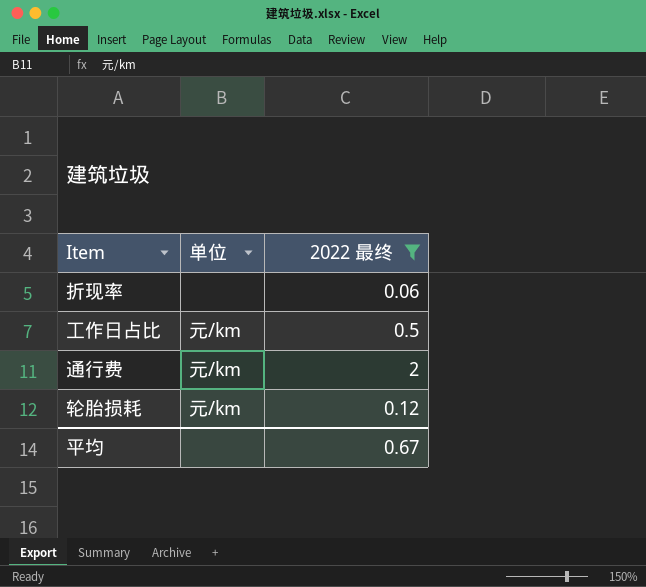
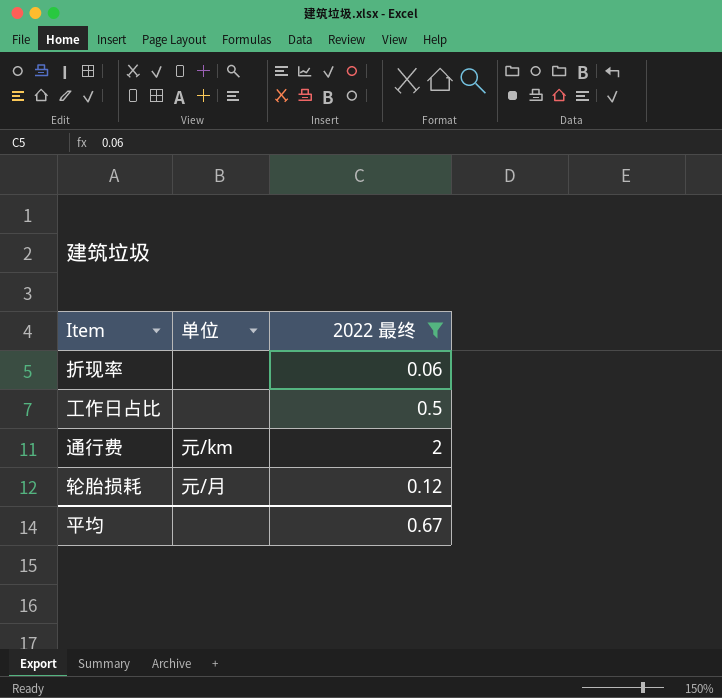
工作日占比 | 单位: 元/km -> none
轮胎损耗 | 单位: 元/km -> 元/月

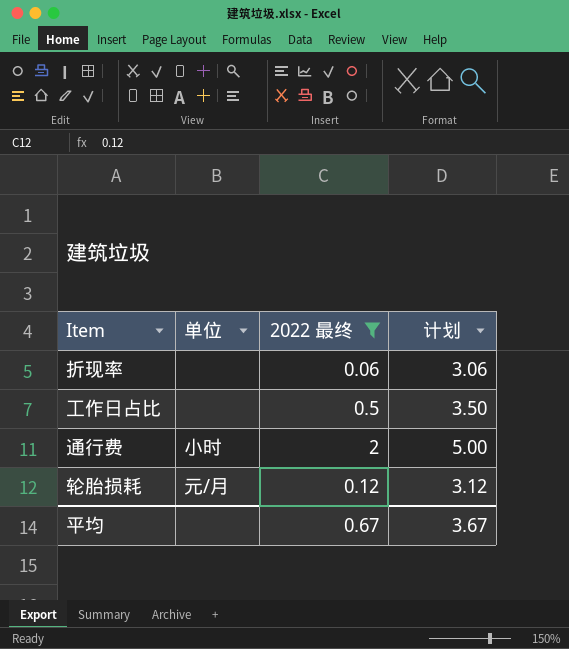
column 计划 | formula: none -> [2022 最终] + 3
通行费 | 单位: 元/km -> 小时

